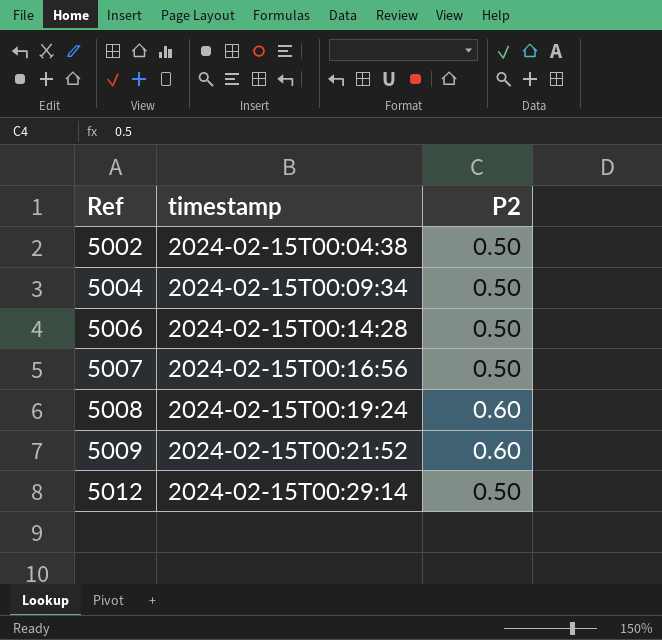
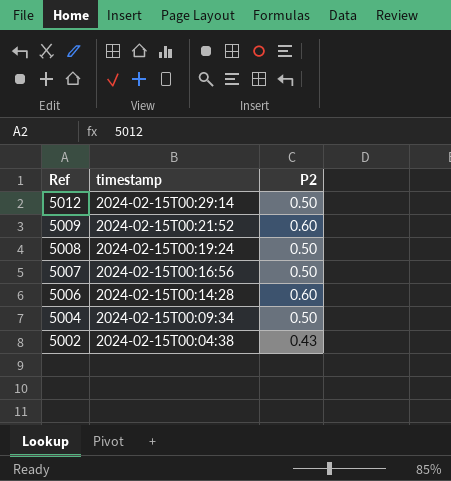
row order: Ref ascending -> Ref descending
5008 | P2: 0.60 -> 0.50
5006 | P2: 0.50 -> 0.60
5002 | P2: 0.50 -> 0.43

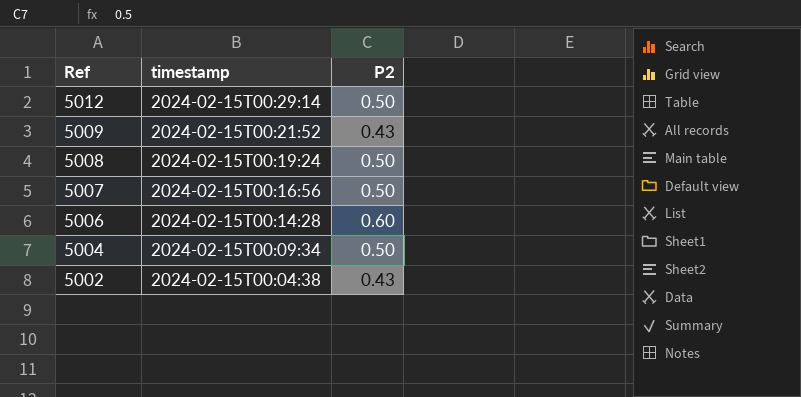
5009 | P2: 0.60 -> 0.43

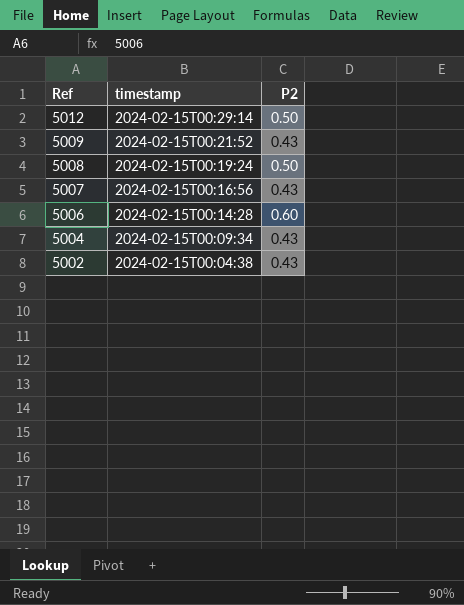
5007 | P2: 0.50 -> 0.43
5004 | P2: 0.50 -> 0.43

